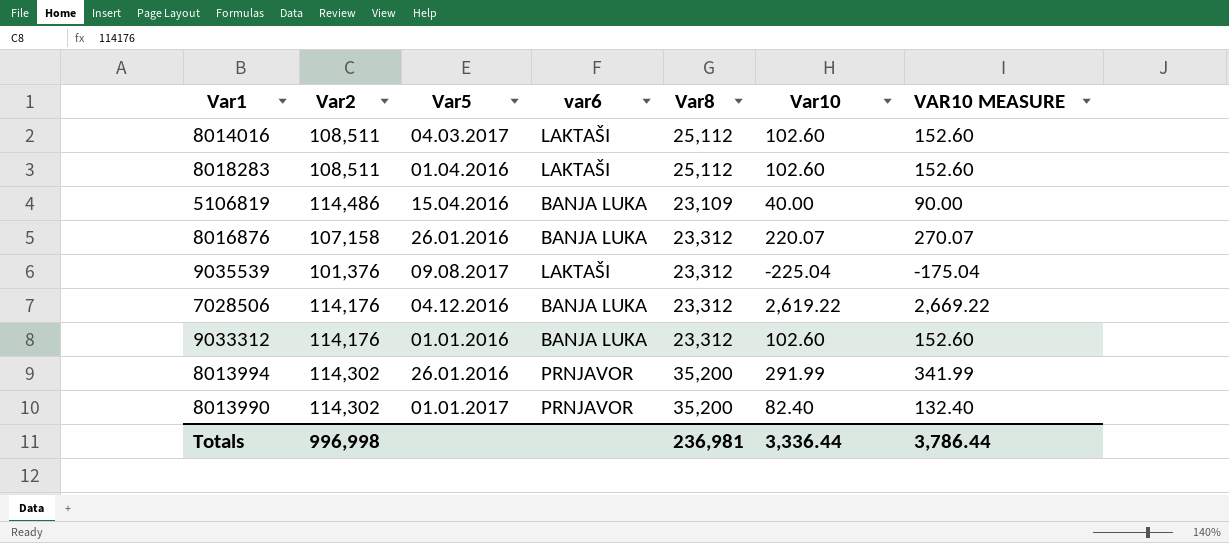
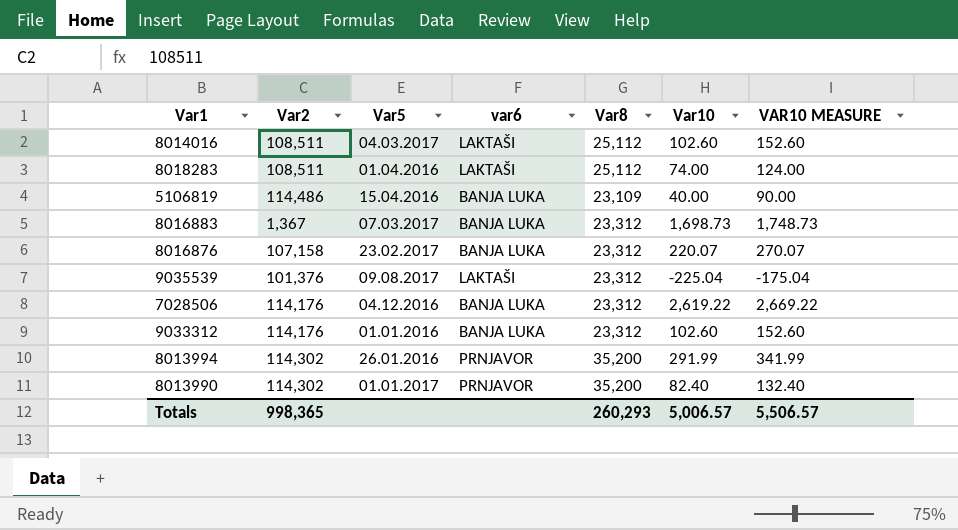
8018283 | Var10: 102.60 -> 74.00
8018283 | VAR10 MEASURE: 152.60 -> 124.00
row 8016883: none -> 1,367 | 07.03.2017 | BANJA LUKA | 23,312 | 1,698.73 | 1,748.73
8016876 | Var5: 26.01.2016 -> 23.02.2017
Totals | Var2: 996,998 -> 998,365
Totals | Var8: 236,981 -> 260,293
Totals | Var10: 3,336.44 -> 5,006.57
Totals | VAR10 MEASURE: 3,786.44 -> 5,506.57

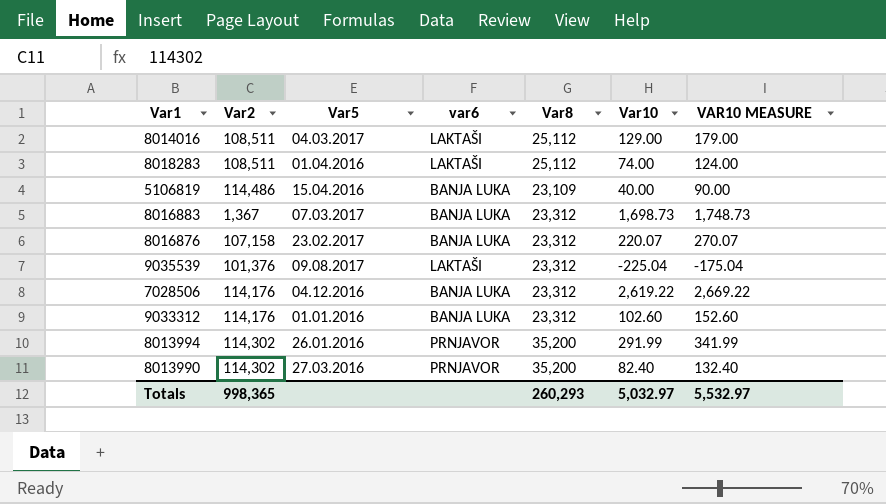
8014016 | Var10: 102.60 -> 129.00
8014016 | VAR10 MEASURE: 152.60 -> 179.00
8013990 | Var5: 01.01.2017 -> 27.03.2016
Totals | Var10: 5,006.57 -> 5,032.97
Totals | VAR10 MEASURE: 5,506.57 -> 5,532.97

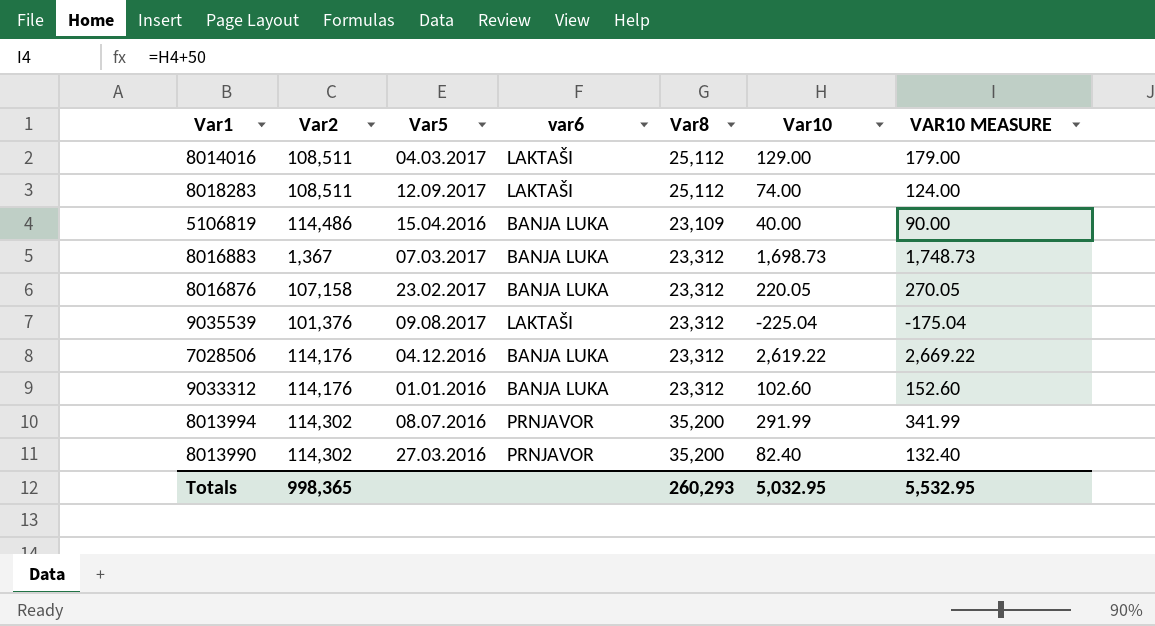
8018283 | Var5: 01.04.2016 -> 12.09.2017
8016876 | Var10: 220.07 -> 220.05
8016876 | VAR10 MEASURE: 270.07 -> 270.05
8013994 | Var5: 26.01.2016 -> 08.07.2016
Totals | Var10: 5,032.97 -> 5,032.95
Totals | VAR10 MEASURE: 5,532.97 -> 5,532.95

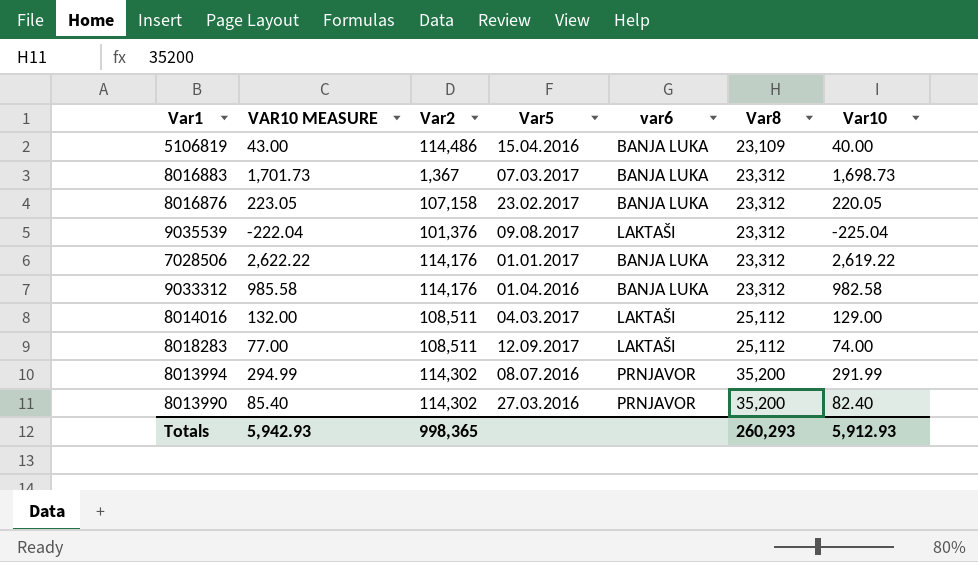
row order: none -> Var8 ascending
column VAR10 MEASURE | formula: [Var10] + 50 -> [Var10] + 3
column VAR10 MEASURE | position: 7 -> 2
7028506 | Var5: 04.12.2016 -> 01.01.2017
9033312 | Var5: 01.01.2016 -> 01.04.2016
9033312 | Var10: 102.60 -> 982.58
Totals | VAR10 MEASURE: 5,532.95 -> 5,942.93
Totals | Var10: 5,032.95 -> 5,912.93

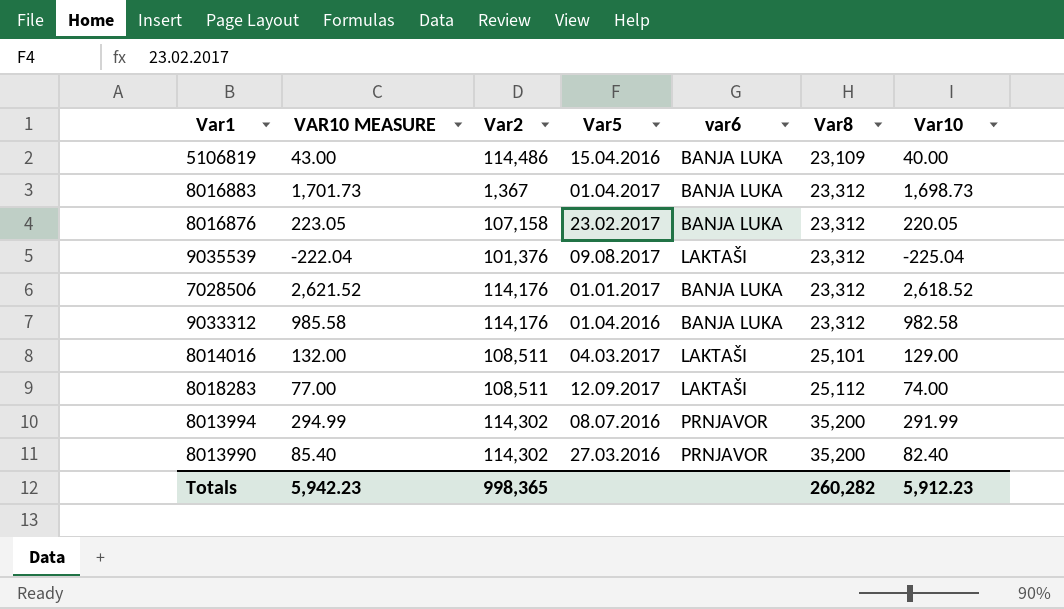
8016883 | Var5: 07.03.2017 -> 01.04.2017
7028506 | VAR10 MEASURE: 2,622.22 -> 2,621.52
7028506 | Var10: 2,619.22 -> 2,618.52
8014016 | Var8: 25,112 -> 25,101
Totals | VAR10 MEASURE: 5,942.93 -> 5,942.23
Totals | Var8: 260,293 -> 260,282
Totals | Var10: 5,912.93 -> 5,912.23

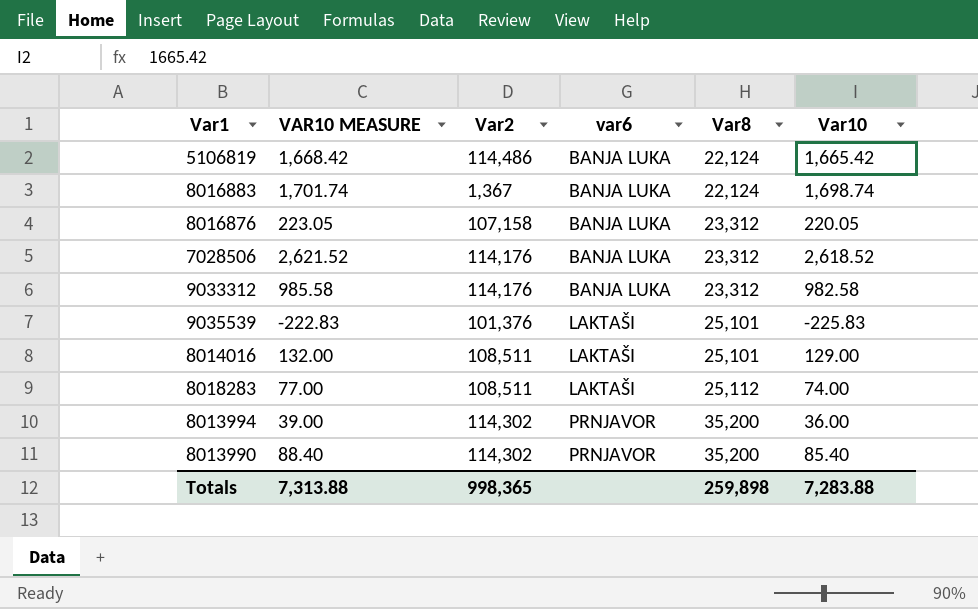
row order: Var8 ascending -> var6 ascending
column Var5 | position: 4 -> none
5106819 | VAR10 MEASURE: 43.00 -> 1,668.42
5106819 | Var8: 23,109 -> 22,124
5106819 | Var10: 40.00 -> 1,665.42
8016883 | VAR10 MEASURE: 1,701.73 -> 1,701.74
8016883 | Var8: 23,312 -> 22,124
8016883 | Var10: 1,698.73 -> 1,698.74
9035539 | VAR10 MEASURE: -222.04 -> -222.83
9035539 | Var8: 23,312 -> 25,101
9035539 | Var10: -225.04 -> -225.83
8013994 | VAR10 MEASURE: 294.99 -> 39.00
8013994 | Var10: 291.99 -> 36.00
8013990 | VAR10 MEASURE: 85.40 -> 88.40
8013990 | Var10: 82.40 -> 85.40
Totals | VAR10 MEASURE: 5,942.23 -> 7,313.88
Totals | Var8: 260,282 -> 259,898
Totals | Var10: 5,912.23 -> 7,283.88

